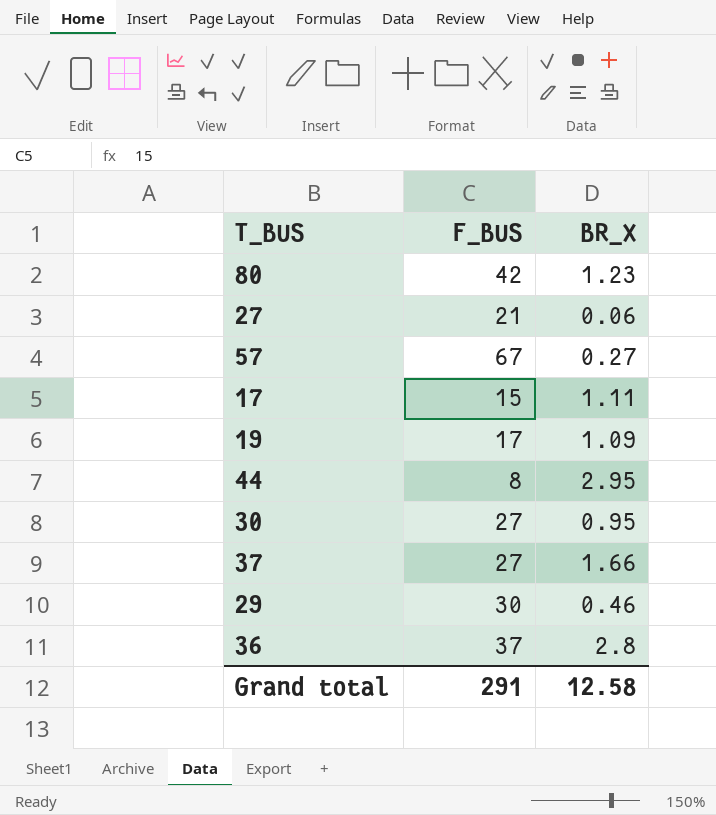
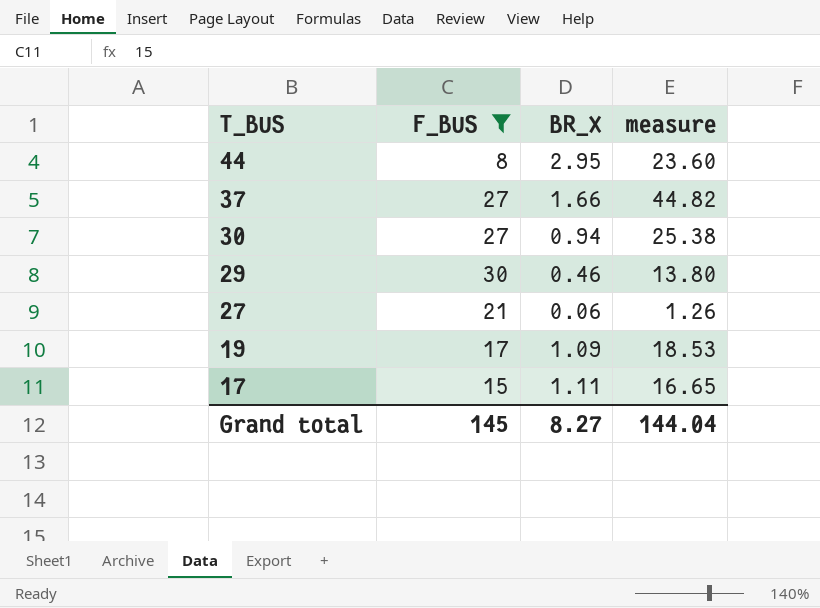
filter: none -> F_BUS <= 30
row order: none -> T_BUS descending
column measure | formula: none -> [F_BUS] * [BR_X]
30 | BR_X: 0.95 -> 0.94
Grand total | F_BUS: 291 -> 145
Grand total | BR_X: 12.58 -> 8.27

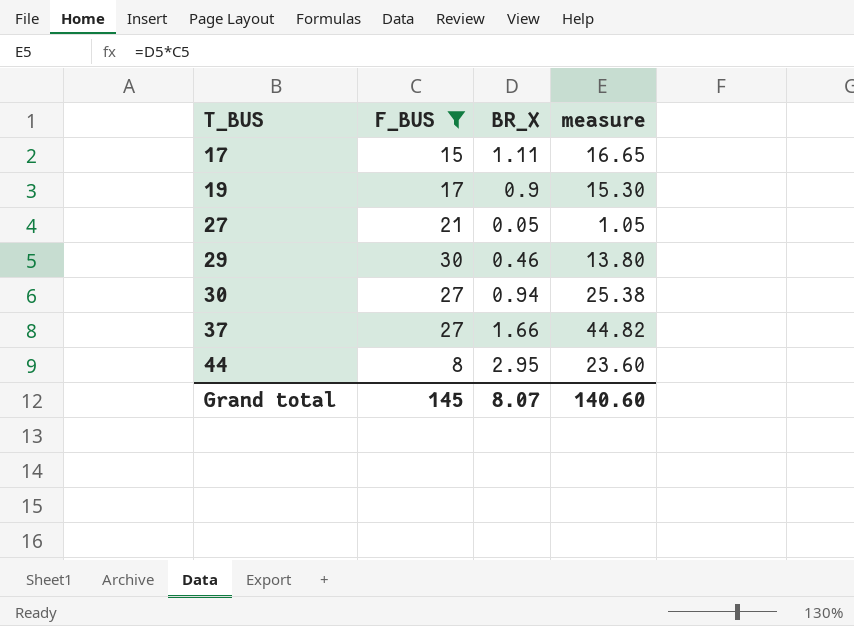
row order: T_BUS descending -> T_BUS ascending
19 | BR_X: 1.09 -> 0.9
19 | measure: 18.53 -> 15.30
27 | BR_X: 0.06 -> 0.05
27 | measure: 1.26 -> 1.05
Grand total | BR_X: 8.27 -> 8.07
Grand total | measure: 144.04 -> 140.60

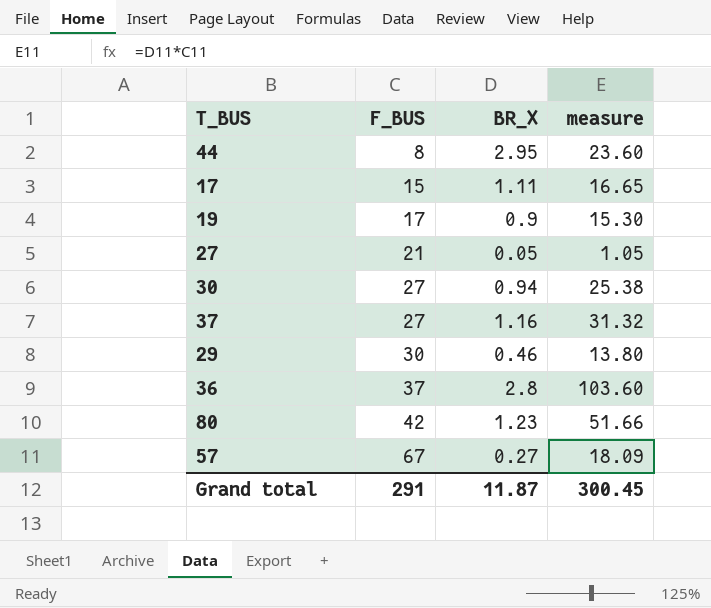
filter: F_BUS <= 30 -> none
row order: T_BUS ascending -> F_BUS ascending
37 | BR_X: 1.66 -> 1.16
37 | measure: 44.82 -> 31.32
Grand total | F_BUS: 145 -> 291
Grand total | BR_X: 8.07 -> 11.87
Grand total | measure: 140.60 -> 300.45

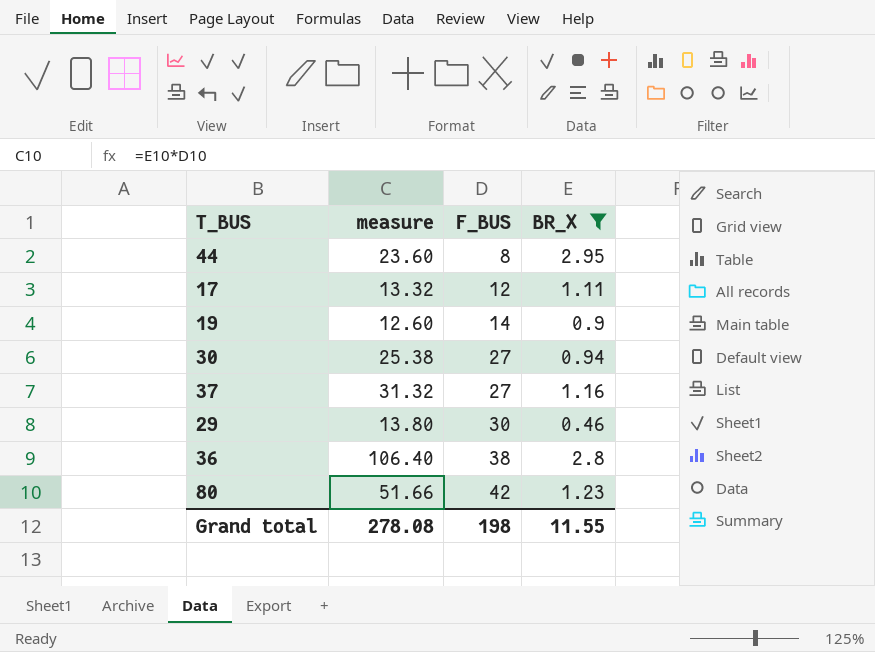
filter: none -> BR_X >= 0.46
column measure | position: 4 -> 2
17 | measure: 16.65 -> 13.32
17 | F_BUS: 15 -> 12
19 | measure: 15.30 -> 12.60
19 | F_BUS: 17 -> 14
36 | measure: 103.60 -> 106.40
36 | F_BUS: 37 -> 38
Grand total | measure: 300.45 -> 278.08
Grand total | F_BUS: 291 -> 198
Grand total | BR_X: 11.87 -> 11.55

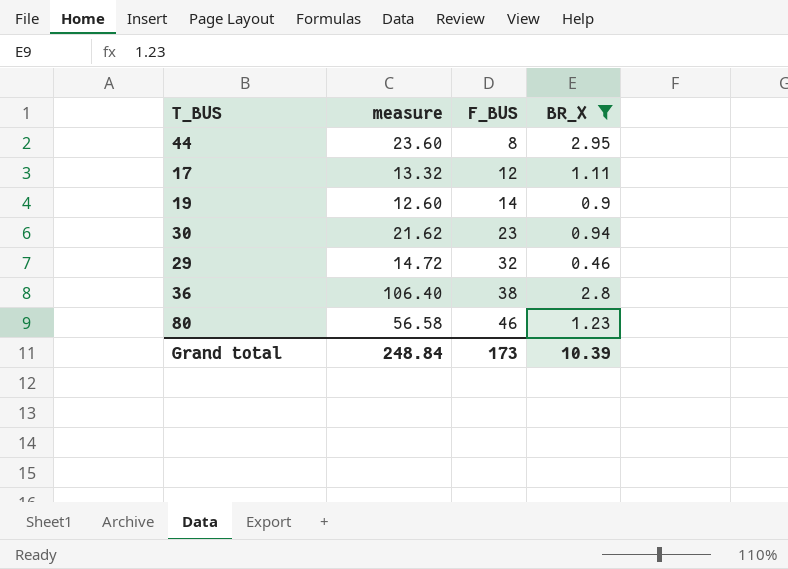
row 37: 31.32 | 27 | 1.16 -> none
30 | measure: 25.38 -> 21.62
30 | F_BUS: 27 -> 23
29 | measure: 13.80 -> 14.72
29 | F_BUS: 30 -> 32
80 | measure: 51.66 -> 56.58
80 | F_BUS: 42 -> 46
Grand total | measure: 278.08 -> 248.84
Grand total | F_BUS: 198 -> 173
Grand total | BR_X: 11.55 -> 10.39

